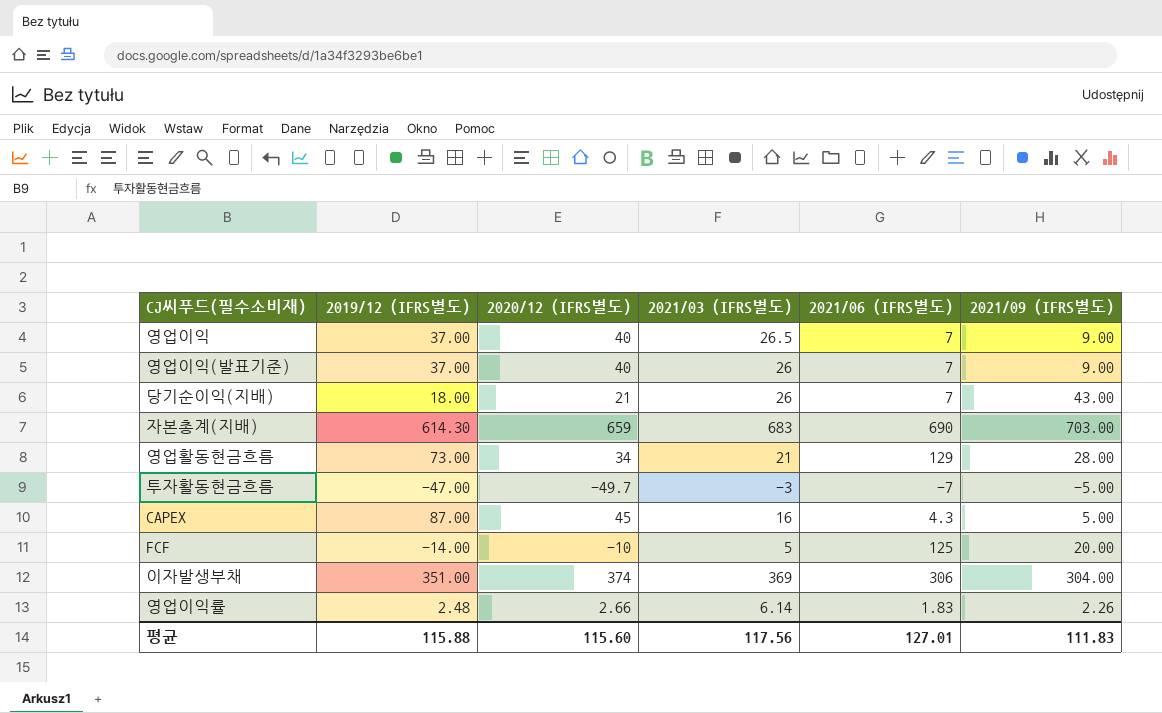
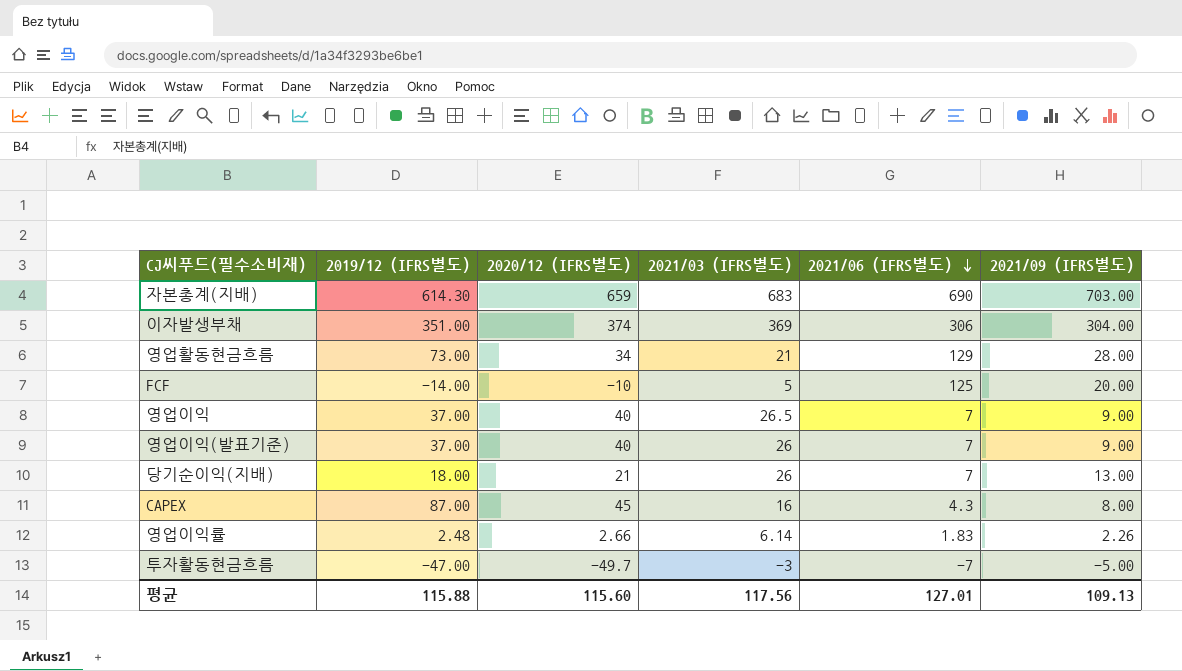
row order: none -> 2021/06 (IFRS별도) descending
당기순이익(지배) | 2021/09 (IFRS별도): 43.00 -> 13.00
CAPEX | 2021/09 (IFRS별도): 5.00 -> 8.00
평균 | 2021/09 (IFRS별도): 111.83 -> 109.13

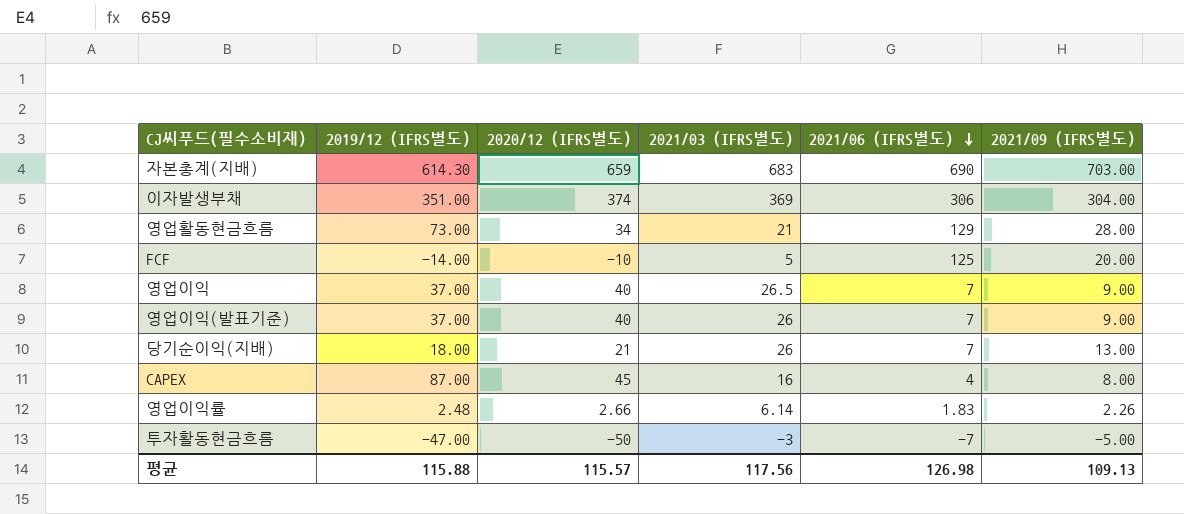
CAPEX | 2021/06 (IFRS별도): 4.3 -> 4
투자활동현금흐름 | 2020/12 (IFRS별도): -49.7 -> -50
평균 | 2020/12 (IFRS별도): 115.60 -> 115.57
평균 | 2021/06 (IFRS별도): 127.01 -> 126.98

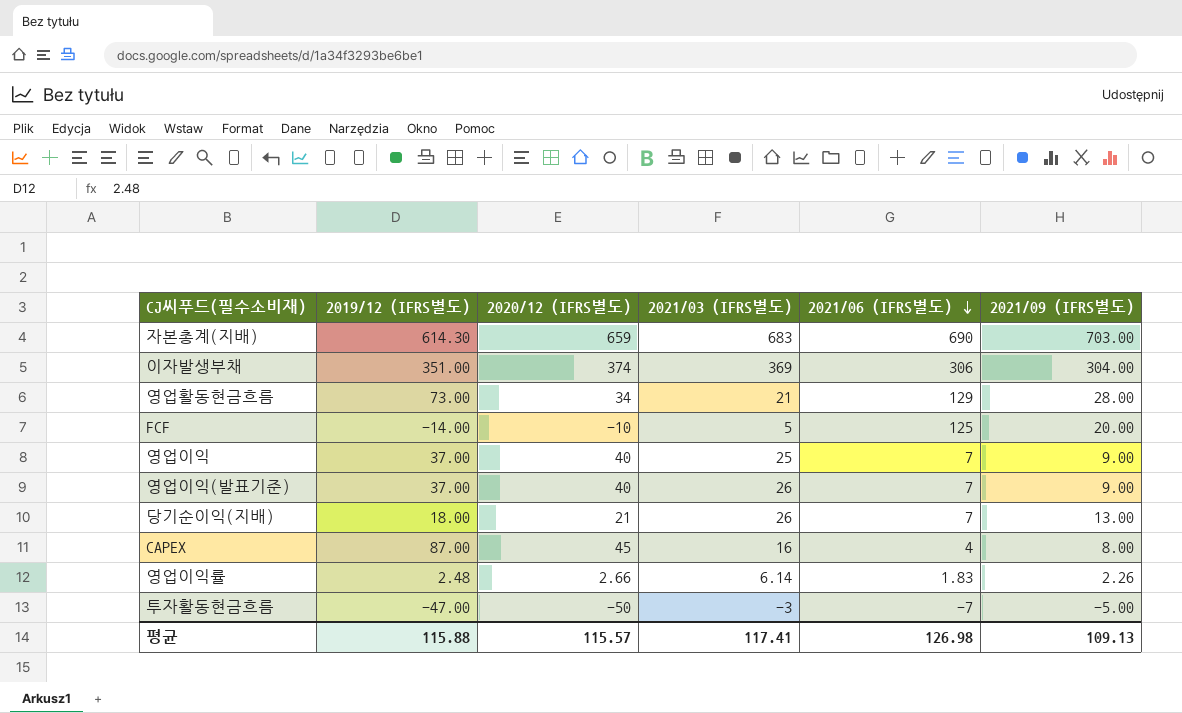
영업이익 | 2021/03 (IFRS별도): 26.5 -> 25
평균 | 2021/03 (IFRS별도): 117.56 -> 117.41

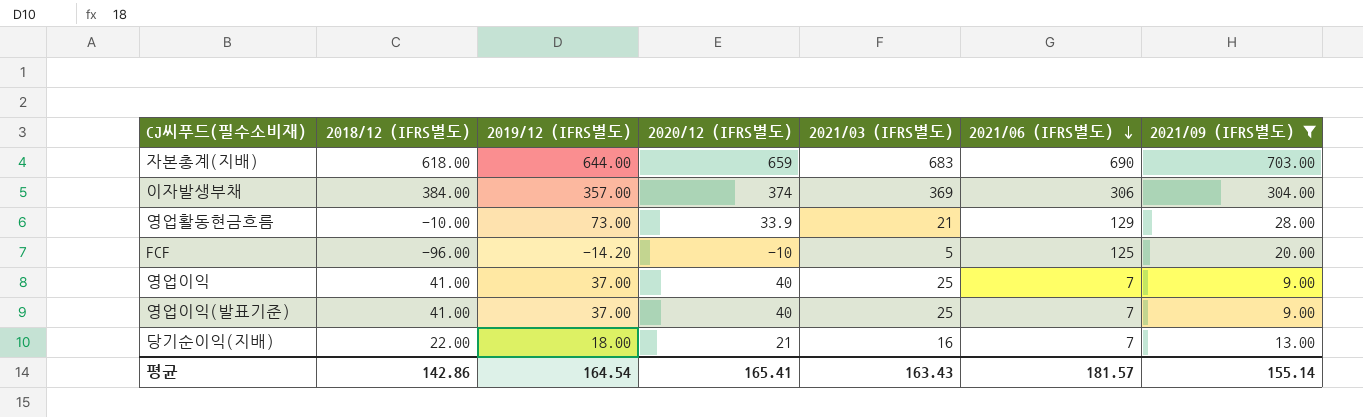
filter: none -> 2021/09 (IFRS별도) >= 9.00
column 2018/12 (IFRS별도) | position: none -> 2
자본총계(지배) | 2019/12 (IFRS별도): 614.30 -> 644.00
이자발생부채 | 2019/12 (IFRS별도): 351.00 -> 357.00
영업활동현금흐름 | 2020/12 (IFRS별도): 34 -> 33.9
FCF | 2019/12 (IFRS별도): -14.00 -> -14.20
영업이익(발표기준) | 2021/03 (IFRS별도): 26 -> 25
당기순이익(지배) | 2021/03 (IFRS별도): 26 -> 16
평균 | 2019/12 (IFRS별도): 115.88 -> 164.54
평균 | 2020/12 (IFRS별도): 115.57 -> 165.41
평균 | 2021/03 (IFRS별도): 117.41 -> 163.43
평균 | 2021/06 (IFRS별도): 126.98 -> 181.57
평균 | 2021/09 (IFRS별도): 109.13 -> 155.14

